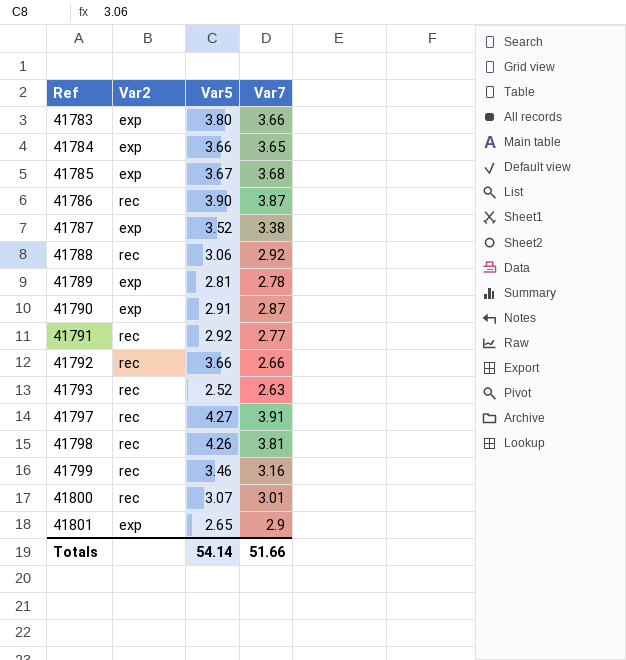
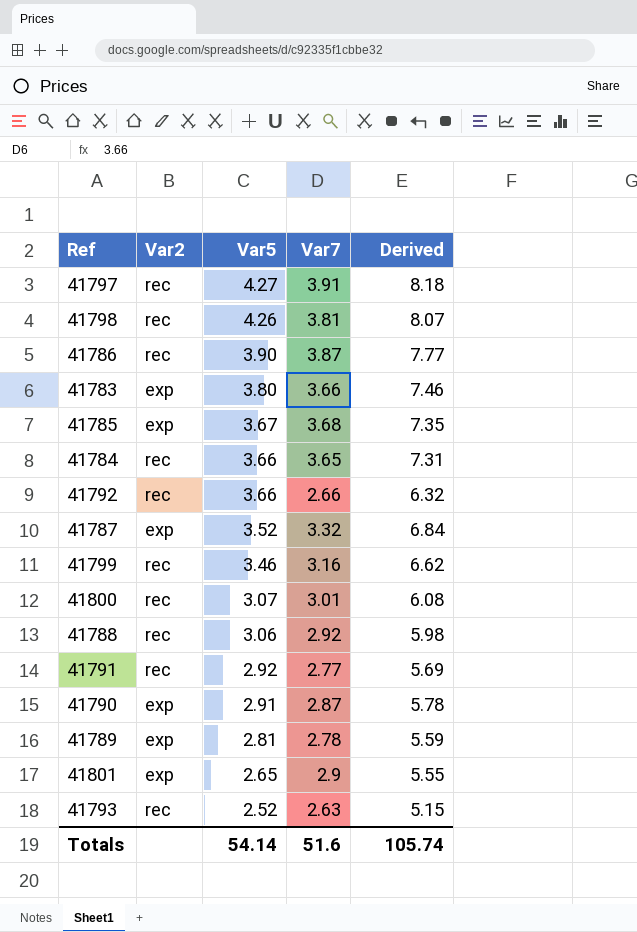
row order: Ref ascending -> Var5 descending
column Derived | formula: none -> [Var5] + [Var7]
41784 | Var2: exp -> rec
41787 | Var7: 3.38 -> 3.32
Totals | Var7: 51.66 -> 51.6

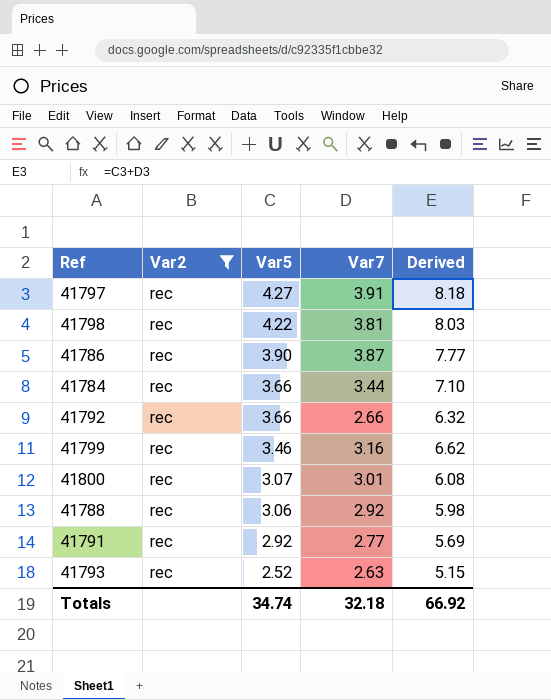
filter: none -> Var2 = rec
41798 | Var5: 4.26 -> 4.22
41798 | Derived: 8.07 -> 8.03
41784 | Var7: 3.65 -> 3.44
41784 | Derived: 7.31 -> 7.10
Totals | Var5: 54.14 -> 34.74
Totals | Var7: 51.6 -> 32.18
Totals | Derived: 105.74 -> 66.92

